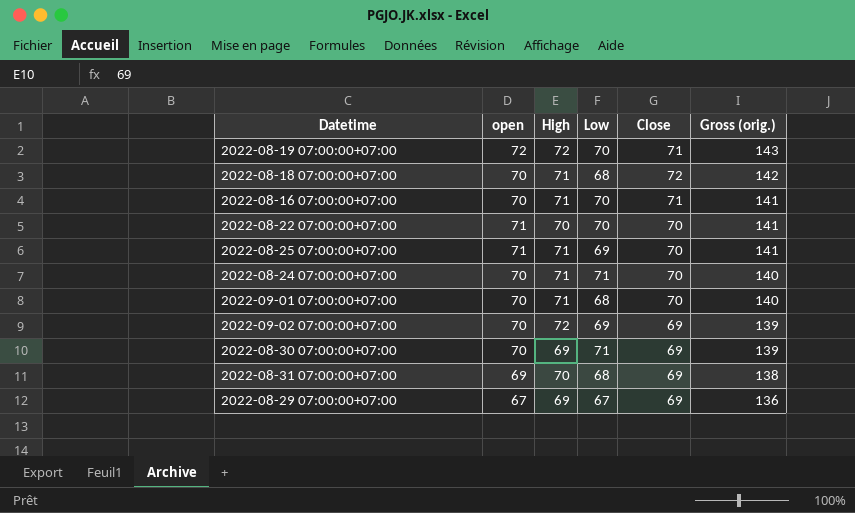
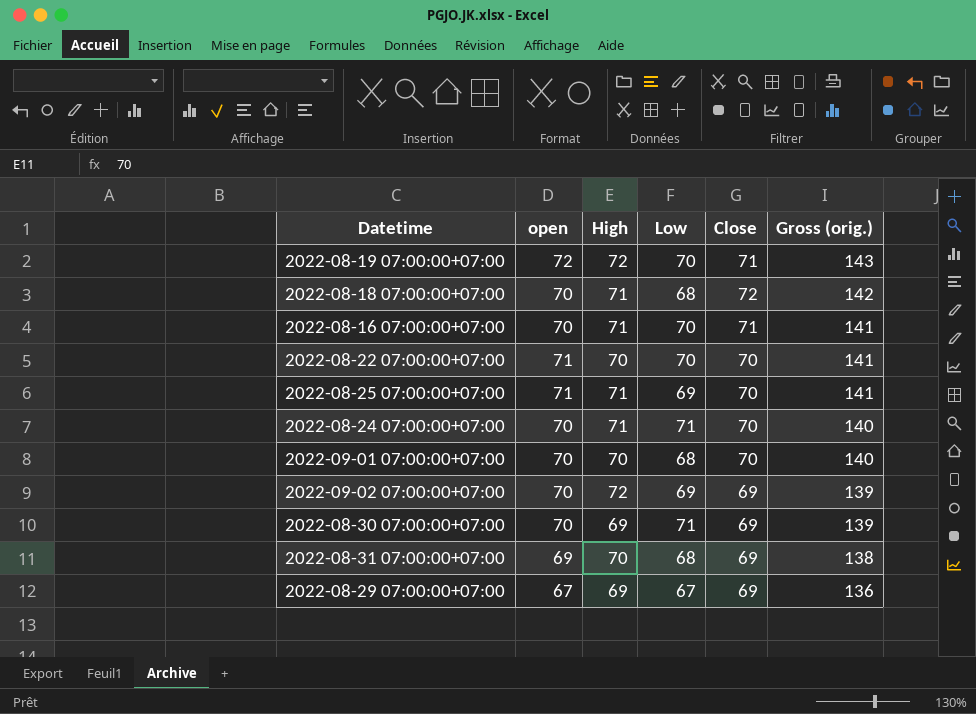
2022-09-01 07:00:00+07:00 | High: 71 -> 70

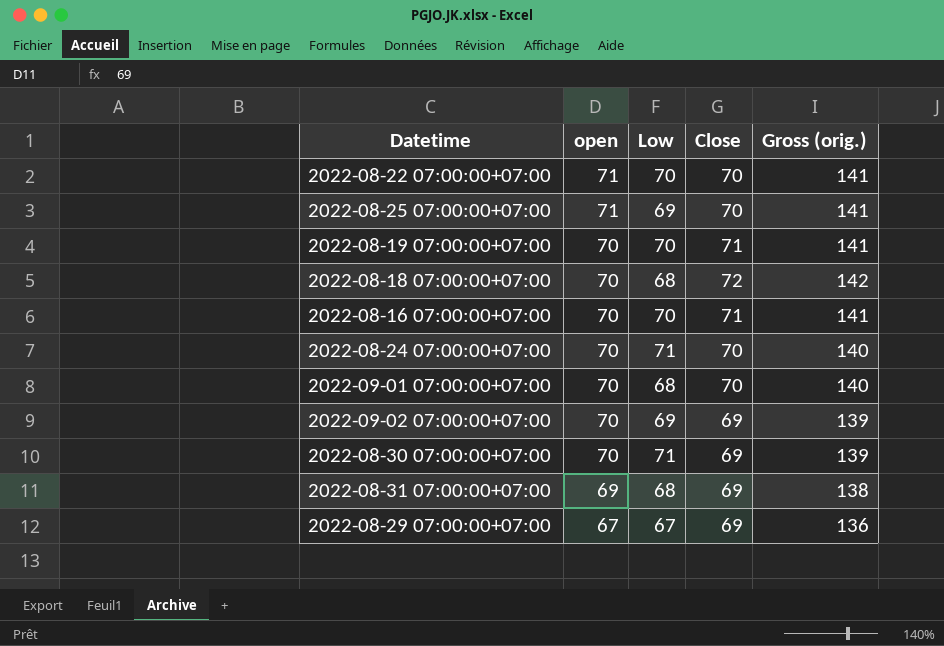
row order: Gross (orig.) descending -> open descending
column High | position: 3 -> none
2022-08-19 07:00:00+07:00 | open: 72 -> 70
2022-08-19 07:00:00+07:00 | Gross (orig.): 143 -> 141

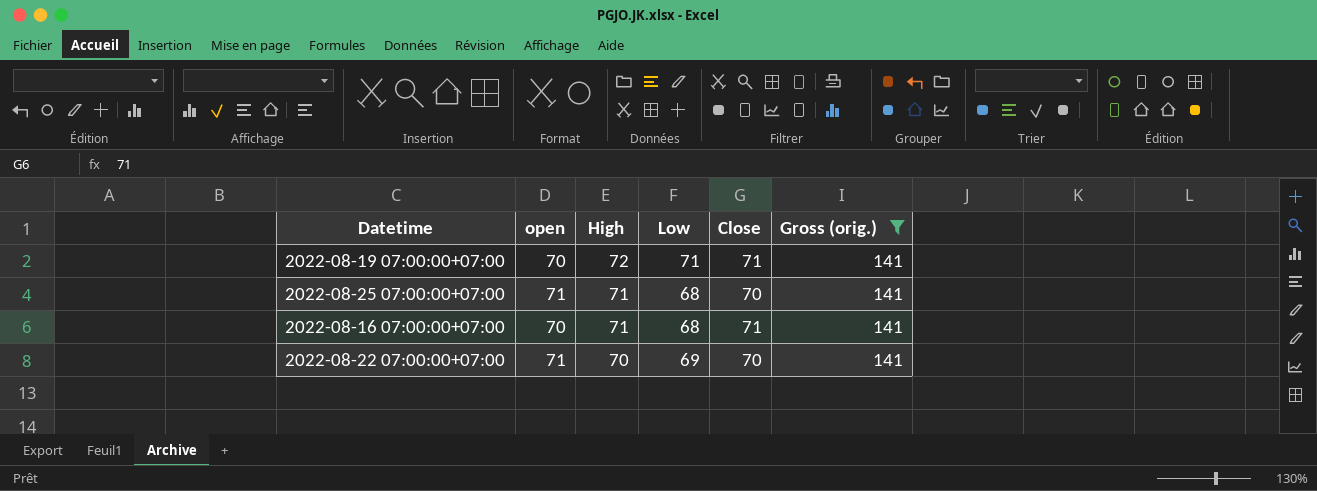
filter: none -> Gross (orig.) = 141
row order: open descending -> High descending
column High | position: none -> 3
2022-08-19 07:00:00+07:00 | Low: 70 -> 71
2022-08-25 07:00:00+07:00 | Low: 69 -> 68
2022-08-16 07:00:00+07:00 | Low: 70 -> 68
2022-08-22 07:00:00+07:00 | Low: 70 -> 69

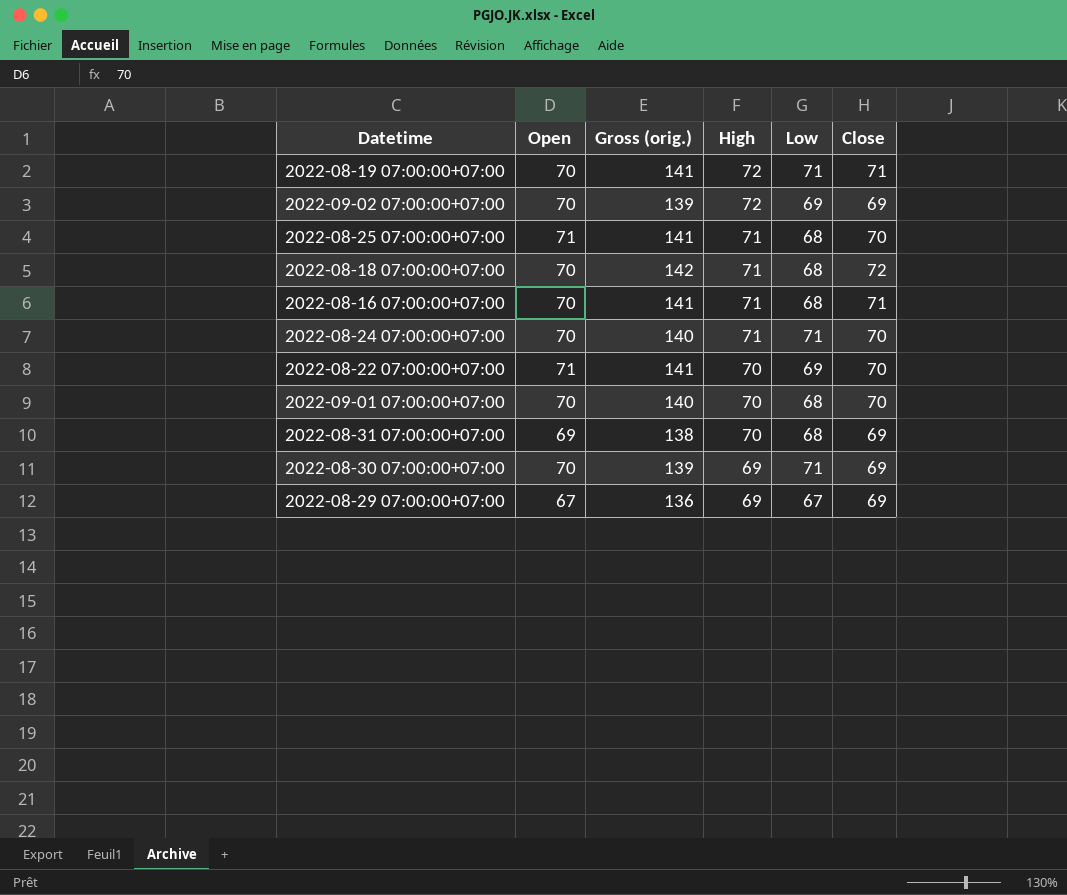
filter: Gross (orig.) = 141 -> none
column name: open -> Open
column Gross (orig.) | position: 6 -> 3

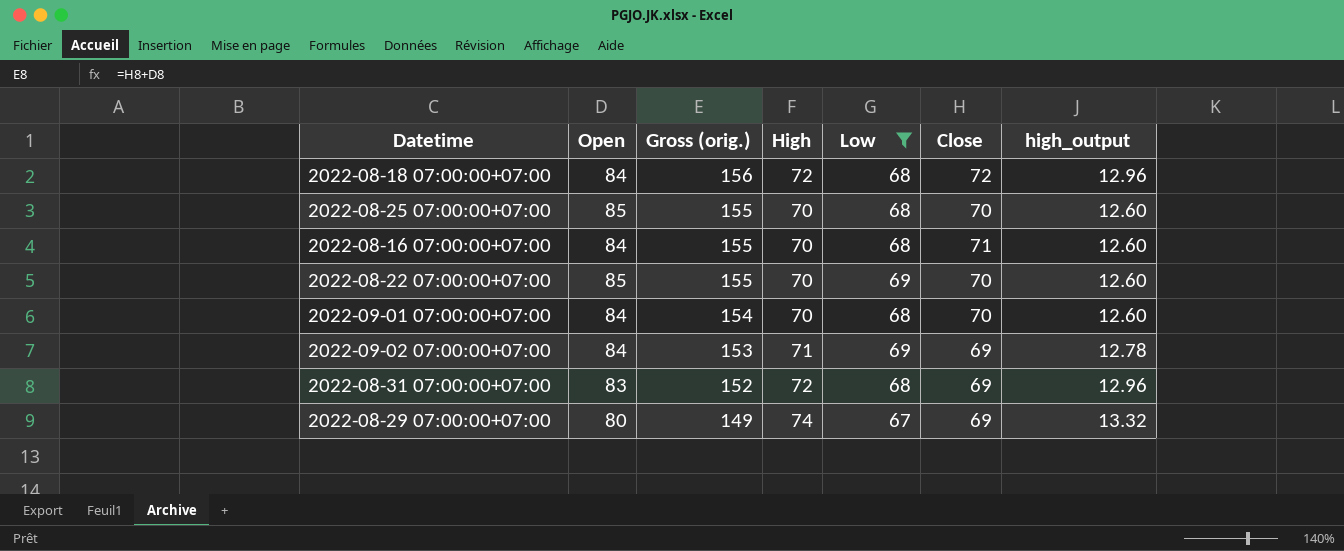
filter: none -> Low != 71
row order: High descending -> Gross (orig.) descending
column high_output | formula: none -> [High] * 0.18
2022-08-18 07:00:00+07:00 | Open: 70 -> 84
2022-08-18 07:00:00+07:00 | Gross (orig.): 142 -> 156
2022-08-18 07:00:00+07:00 | High: 71 -> 72
2022-08-25 07:00:00+07:00 | Open: 71 -> 85
2022-08-25 07:00:00+07:00 | Gross (orig.): 141 -> 155
2022-08-25 07:00:00+07:00 | High: 71 -> 70
2022-08-16 07:00:00+07:00 | Open: 70 -> 84
2022-08-16 07:00:00+07:00 | Gross (orig.): 141 -> 155
2022-08-16 07:00:00+07:00 | High: 71 -> 70
2022-08-22 07:00:00+07:00 | Open: 71 -> 85
2022-08-22 07:00:00+07:00 | Gross (orig.): 141 -> 155
2022-09-01 07:00:00+07:00 | Open: 70 -> 84
2022-09-01 07:00:00+07:00 | Gross (orig.): 140 -> 154
2022-09-02 07:00:00+07:00 | Open: 70 -> 84
2022-09-02 07:00:00+07:00 | Gross (orig.): 139 -> 153
2022-09-02 07:00:00+07:00 | High: 72 -> 71
2022-08-31 07:00:00+07:00 | Open: 69 -> 83
2022-08-31 07:00:00+07:00 | Gross (orig.): 138 -> 152
2022-08-31 07:00:00+07:00 | High: 70 -> 72
2022-08-29 07:00:00+07:00 | Open: 67 -> 80
2022-08-29 07:00:00+07:00 | Gross (orig.): 136 -> 149
2022-08-29 07:00:00+07:00 | High: 69 -> 74

